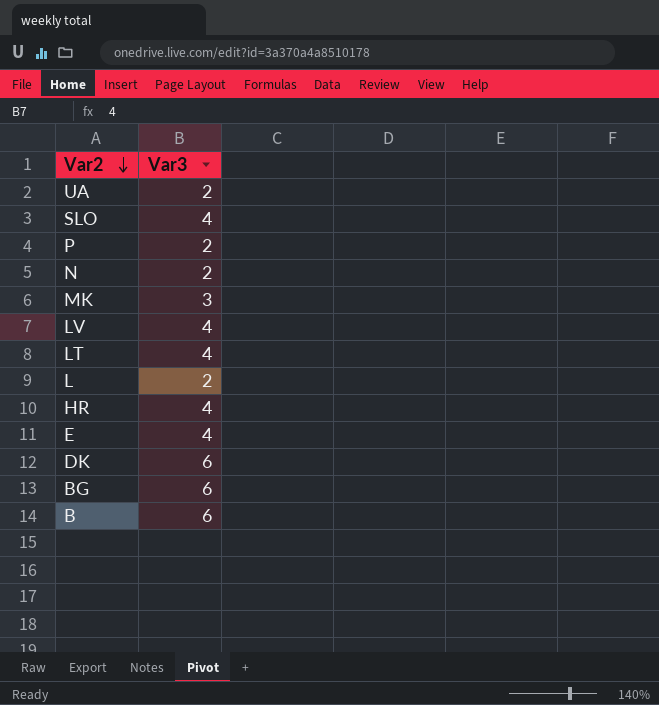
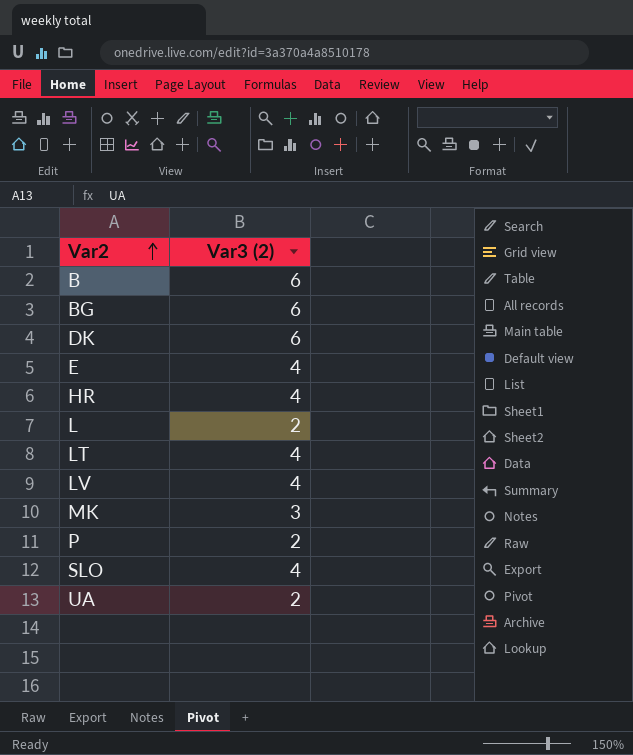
row order: Var2 descending -> Var2 ascending
column name: Var3 -> Var3 (2)
row N: 2 -> none

